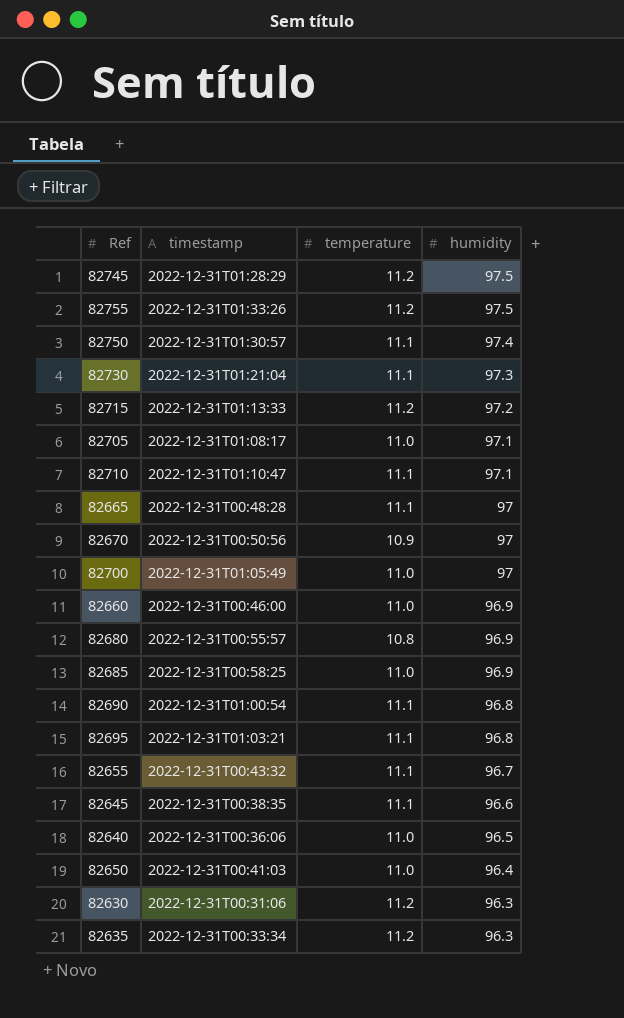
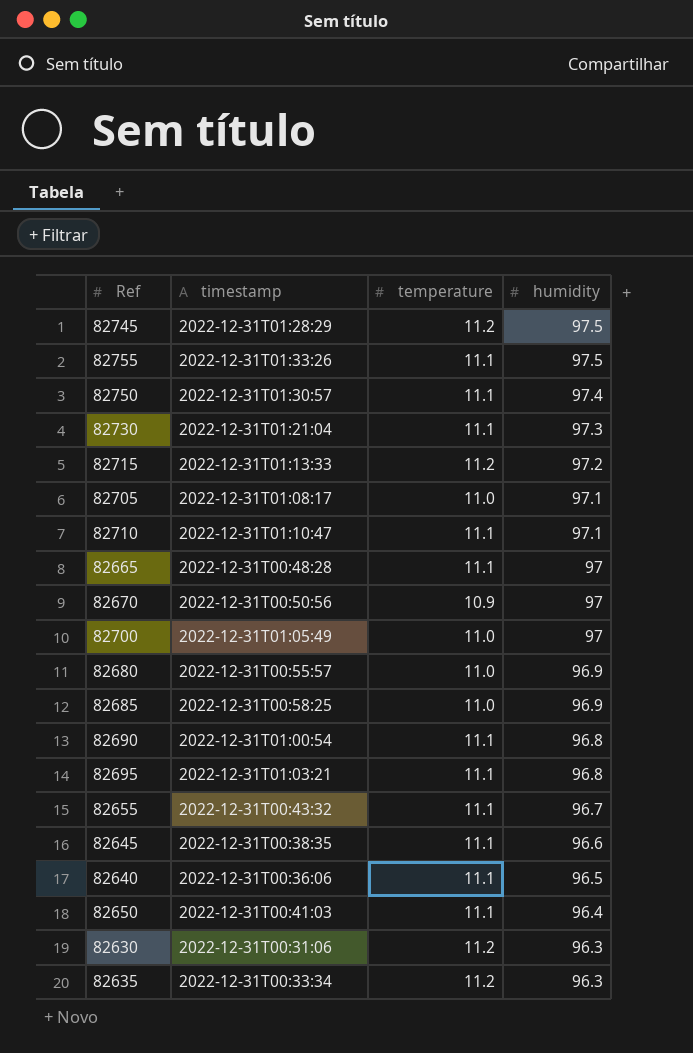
row 82660: 2022-12-31T00:46:00 | 11.0 | 96.9 -> none
82755 | temperature: 11.2 -> 11.1
82680 | temperature: 10.8 -> 11.0
82640 | temperature: 11.0 -> 11.1
82650 | temperature: 11.0 -> 11.1

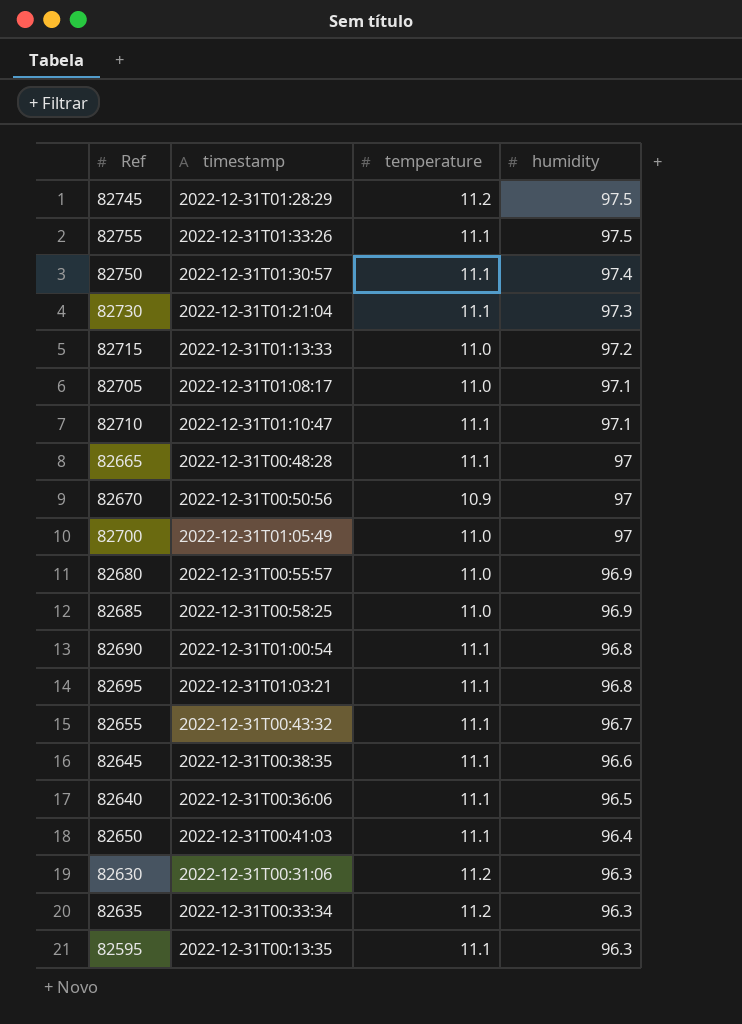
82715 | temperature: 11.2 -> 11.0
row 82595: none -> 2022-12-31T00:13:35 | 11.1 | 96.3

